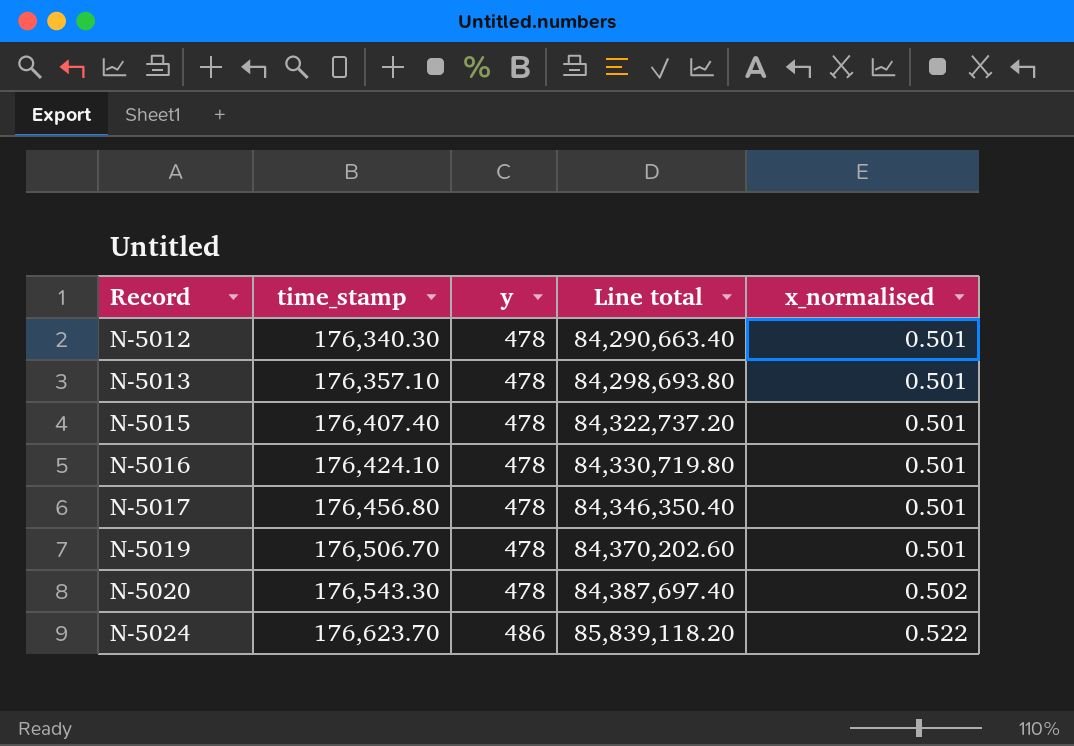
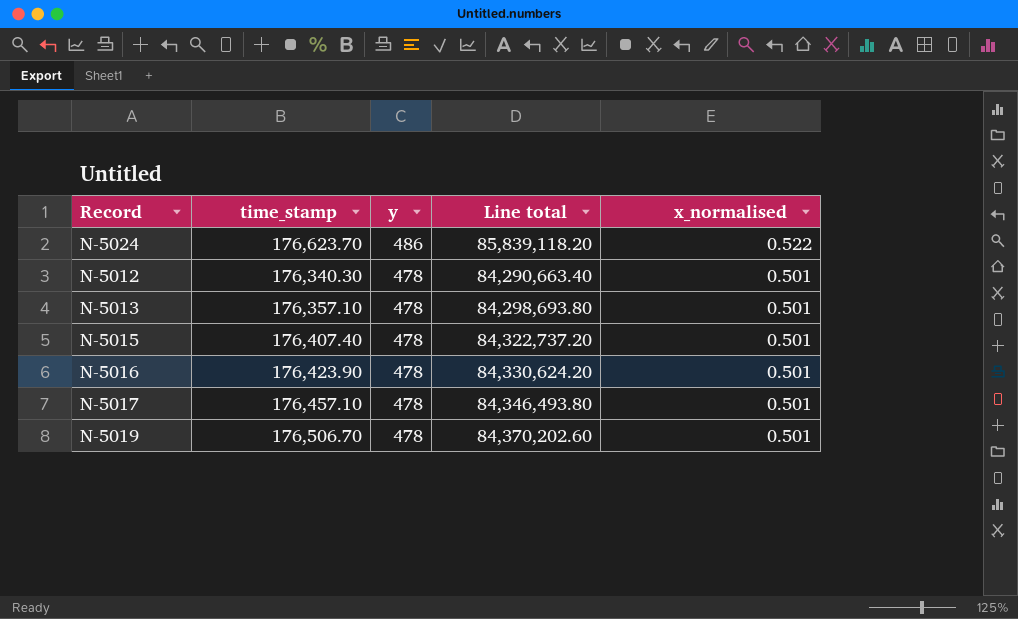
row order: Record ascending -> y descending
row N-5020: 176,543.30 | 478 | 84,387,697.40 | 0.502 -> none
N-5016 | time_stamp: 176,424.10 -> 176,423.90
N-5016 | Line total: 84,330,719.80 -> 84,330,624.20
N-5017 | time_stamp: 176,456.80 -> 176,457.10
N-5017 | Line total: 84,346,350.40 -> 84,346,493.80

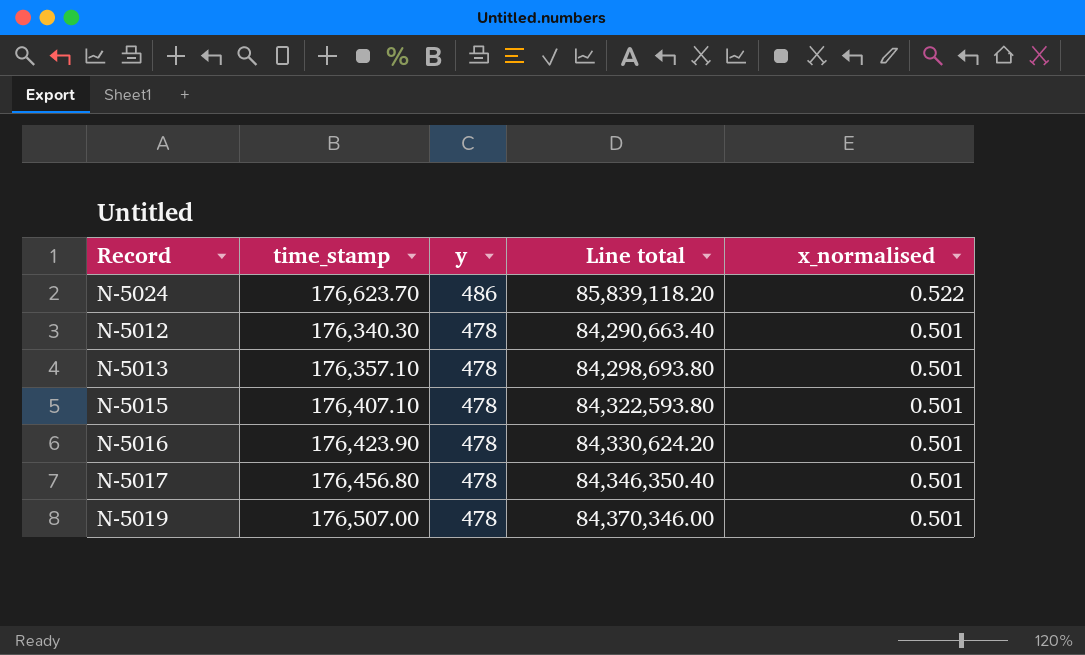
N-5015 | time_stamp: 176,407.40 -> 176,407.10
N-5015 | Line total: 84,322,737.20 -> 84,322,593.80
N-5017 | time_stamp: 176,457.10 -> 176,456.80
N-5017 | Line total: 84,346,493.80 -> 84,346,350.40
N-5019 | time_stamp: 176,506.70 -> 176,507.00
N-5019 | Line total: 84,370,202.60 -> 84,370,346.00

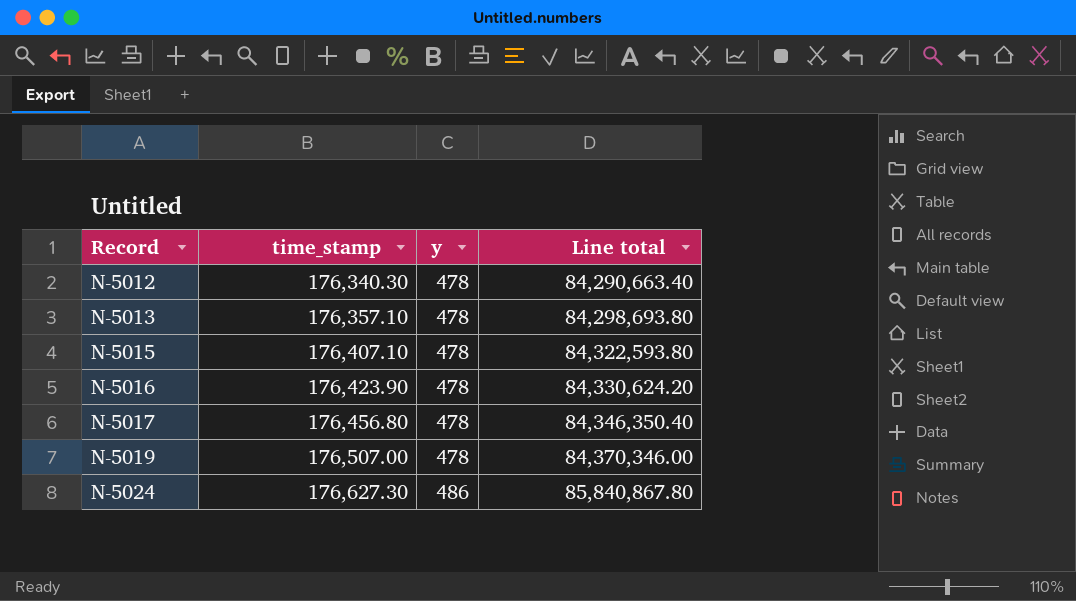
row order: y descending -> Record ascending
column x_normalised | position: 5 -> none
N-5024 | time_stamp: 176,623.70 -> 176,627.30
N-5024 | Line total: 85,839,118.20 -> 85,840,867.80

